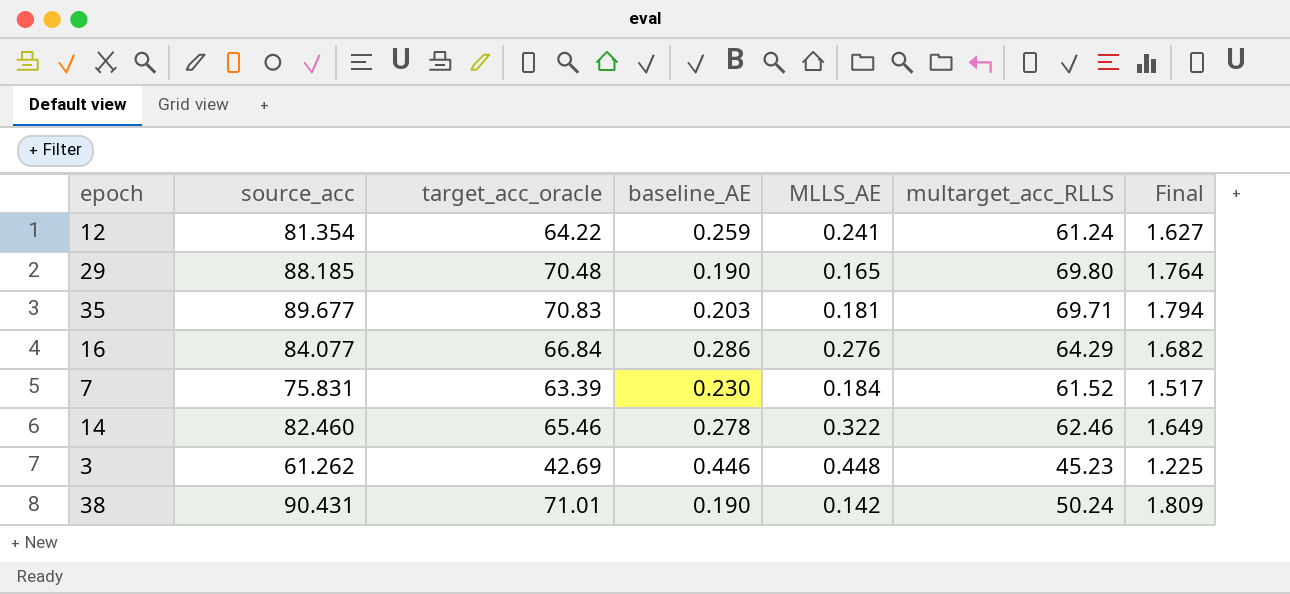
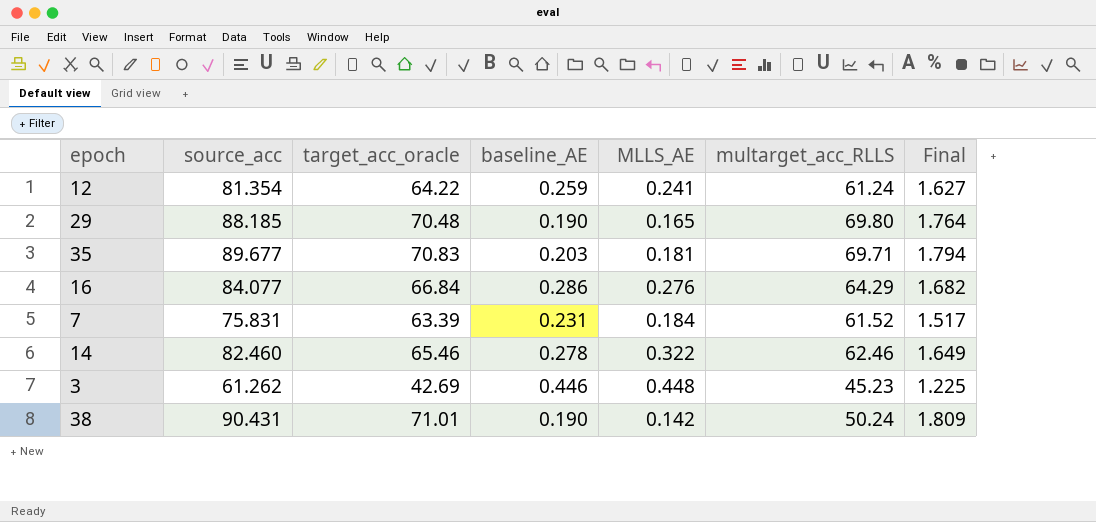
7 | baseline_AE: 0.230 -> 0.231

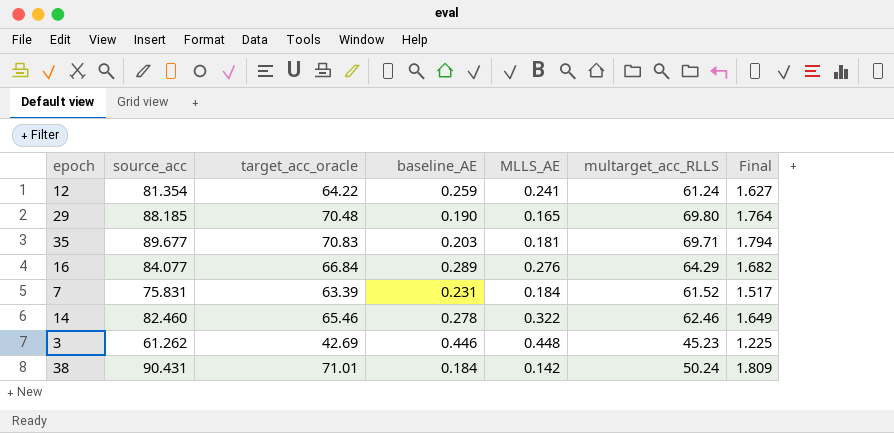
16 | baseline_AE: 0.286 -> 0.289
38 | baseline_AE: 0.190 -> 0.184

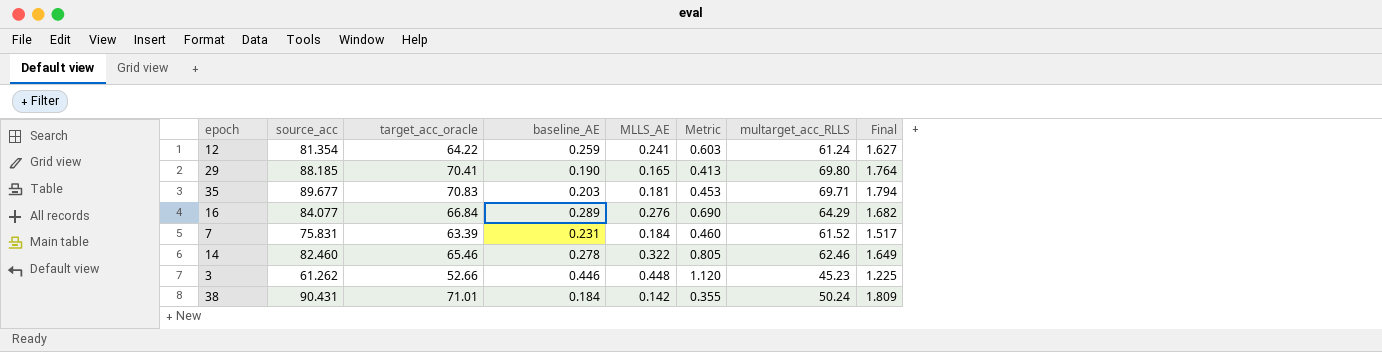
column Metric | formula: none -> [MLLS_AE] * 2.5
29 | target_acc_oracle: 70.48 -> 70.41
3 | target_acc_oracle: 42.69 -> 52.66

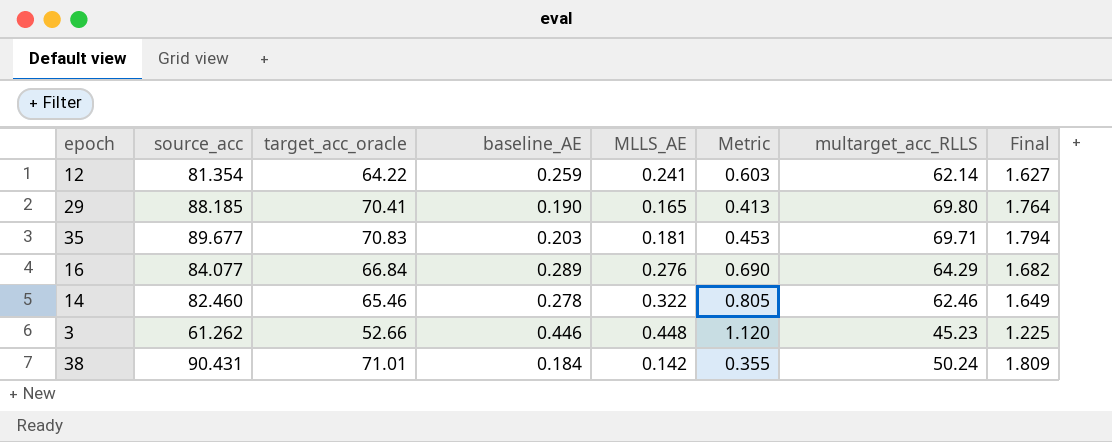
row 7: 75.831 | 63.39 | 0.231 | 0.184 | 0.460 | 61.52 | 1.517 -> none
12 | multarget_acc_RLLS: 61.24 -> 62.14

